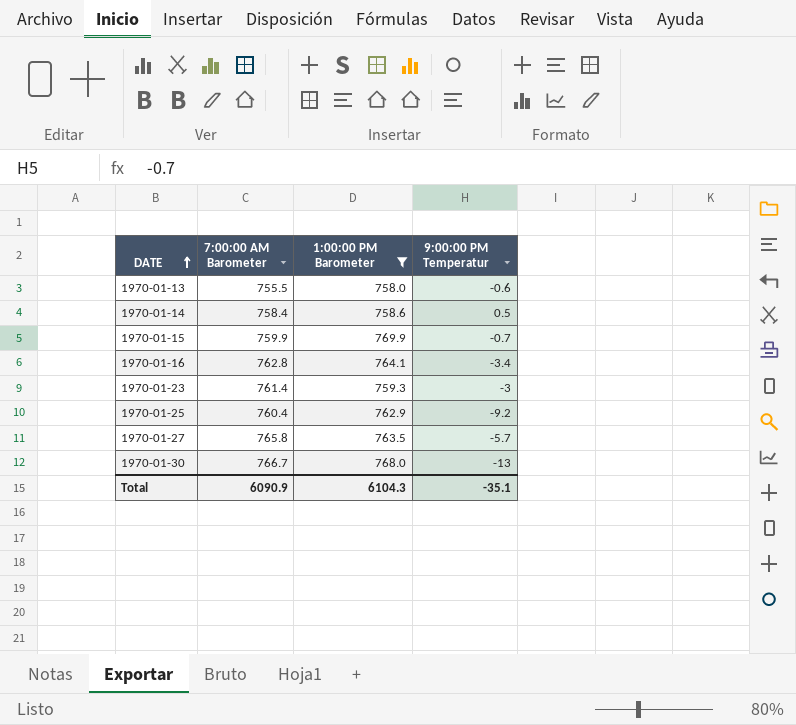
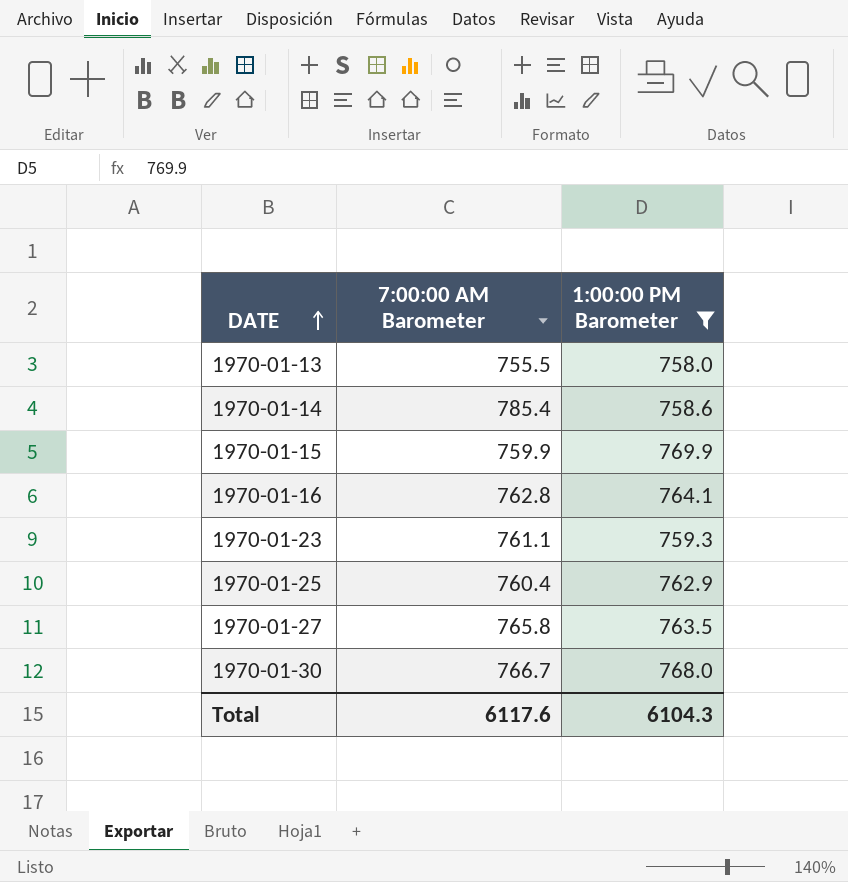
column 9:00:00 PM Temperatur | position: 4 -> none
1970-01-14 | 7:00:00 AM Barometer: 758.4 -> 785.4
1970-01-23 | 7:00:00 AM Barometer: 761.4 -> 761.1
Total | 7:00:00 AM Barometer: 6090.9 -> 6117.6

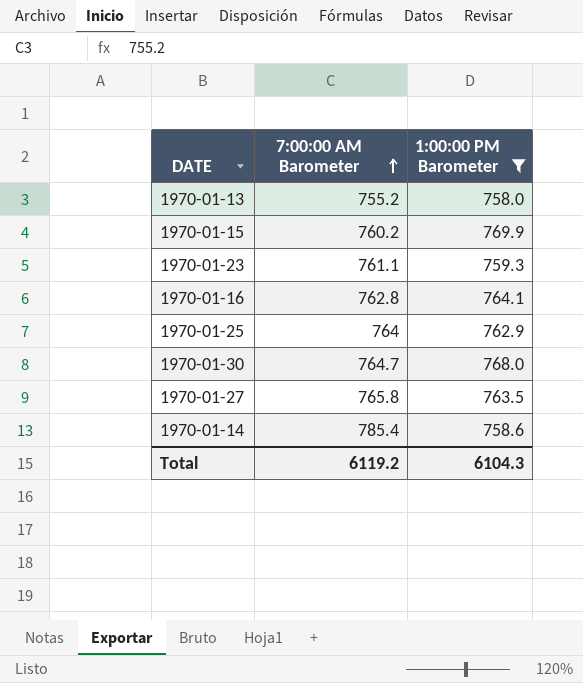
row order: DATE ascending -> 7:00:00 AM Barometer ascending
1970-01-13 | 7:00:00 AM Barometer: 755.5 -> 755.2
1970-01-15 | 7:00:00 AM Barometer: 759.9 -> 760.2
1970-01-25 | 7:00:00 AM Barometer: 760.4 -> 764
1970-01-30 | 7:00:00 AM Barometer: 766.7 -> 764.7
Total | 7:00:00 AM Barometer: 6117.6 -> 6119.2

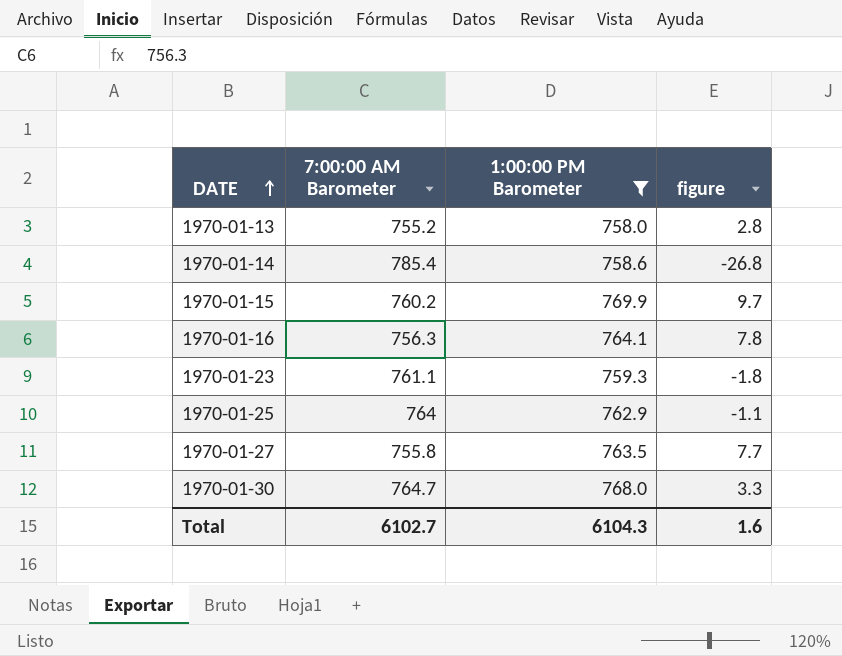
row order: 7:00:00 AM Barometer ascending -> DATE ascending
column figure | formula: none -> [1:00:00 PM Barometer] - [7:00:00 AM Barometer]
1970-01-16 | 7:00:00 AM Barometer: 762.8 -> 756.3
1970-01-27 | 7:00:00 AM Barometer: 765.8 -> 755.8
Total | 7:00:00 AM Barometer: 6119.2 -> 6102.7

